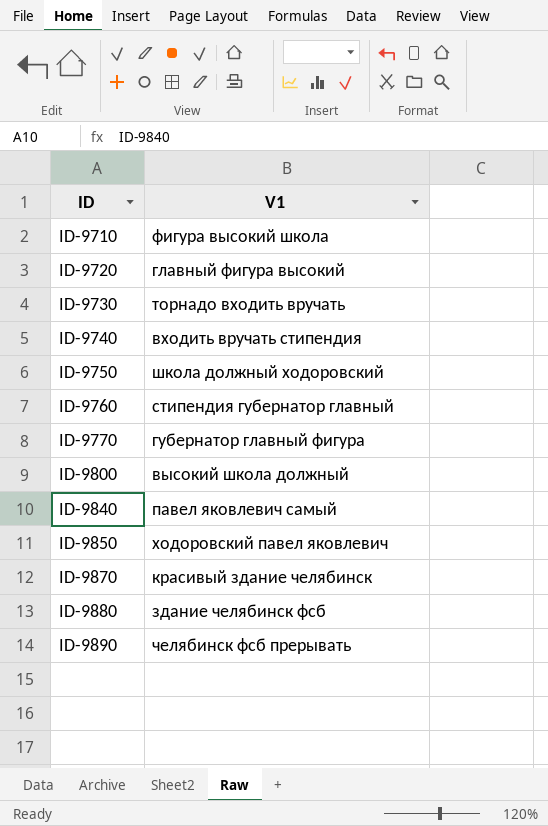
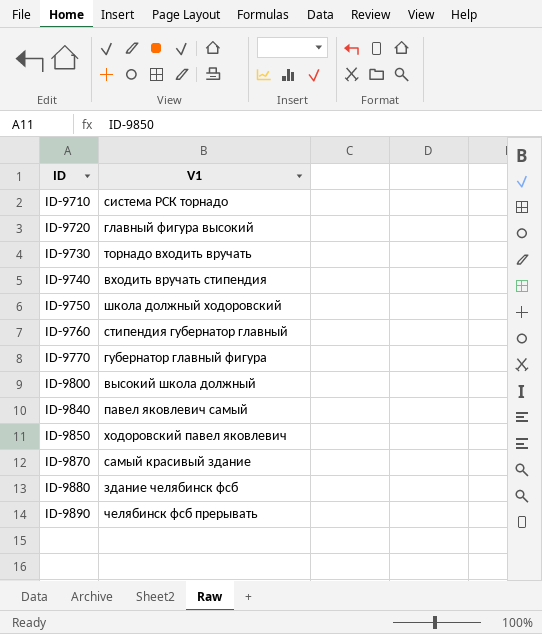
ID-9710 | V1: фигура высокий школа -> система РСК торнадо
ID-9870 | V1: красивый здание челябинск -> самый красивый здание

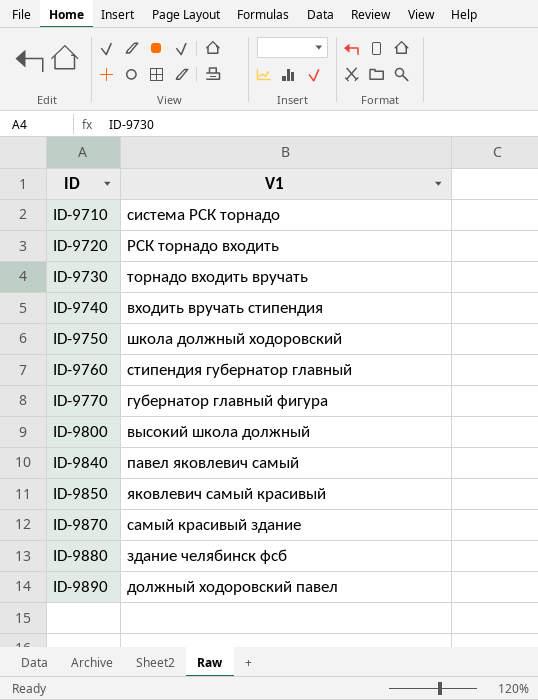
ID-9720 | V1: главный фигура высокий -> РСК торнадо входить
ID-9850 | V1: ходоровский павел яковлевич -> яковлевич самый красивый
ID-9890 | V1: челябинск фсб прерывать -> должный ходоровский павел

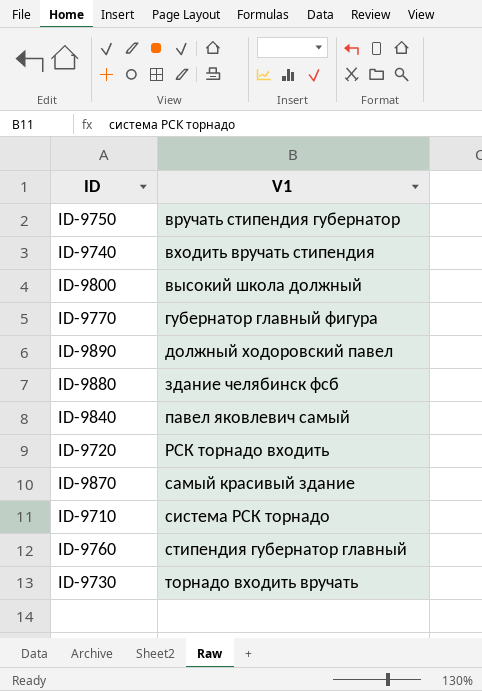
row order: ID ascending -> V1 ascending
row ID-9850: яковлевич самый красивый -> none
ID-9750 | V1: школа должный ходоровский -> вручать стипендия губернатор

